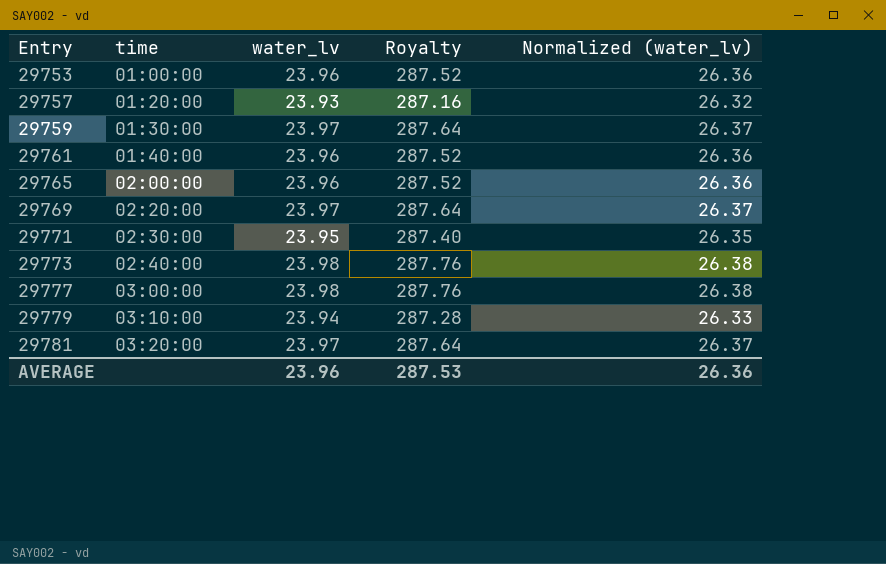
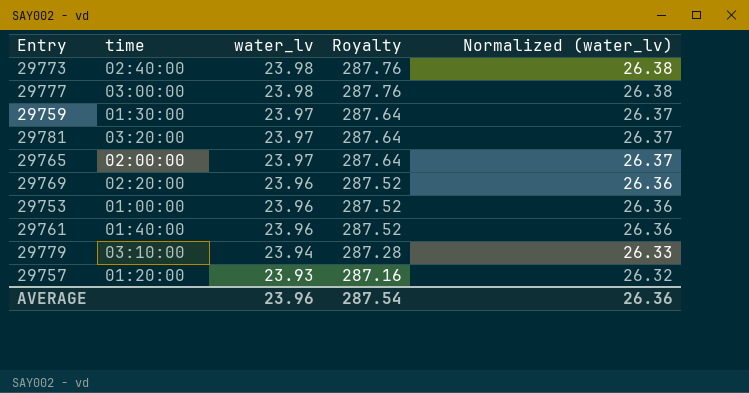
row order: Entry ascending -> water_lv descending
row 29771: 02:30:00 | 23.95 | 287.40 | 26.35 -> none
29765 | water_lv: 23.96 -> 23.97
29765 | Royalty: 287.52 -> 287.64
29765 | Normalized (water_lv): 26.36 -> 26.37
29769 | water_lv: 23.97 -> 23.96
29769 | Royalty: 287.64 -> 287.52
29769 | Normalized (water_lv): 26.37 -> 26.36
AVERAGE | Royalty: 287.53 -> 287.54

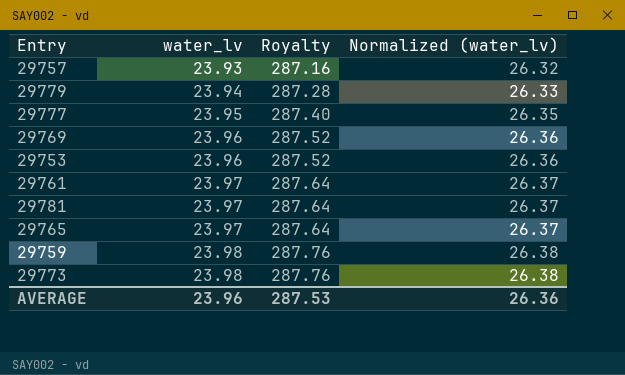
row order: water_lv descending -> water_lv ascending
column time | position: 2 -> none
29777 | water_lv: 23.98 -> 23.95
29777 | Royalty: 287.76 -> 287.40
29777 | Normalized (water_lv): 26.38 -> 26.35
29761 | water_lv: 23.96 -> 23.97
29761 | Royalty: 287.52 -> 287.64
29761 | Normalized (water_lv): 26.36 -> 26.37
29759 | water_lv: 23.97 -> 23.98
29759 | Royalty: 287.64 -> 287.76
29759 | Normalized (water_lv): 26.37 -> 26.38
AVERAGE | Royalty: 287.54 -> 287.53

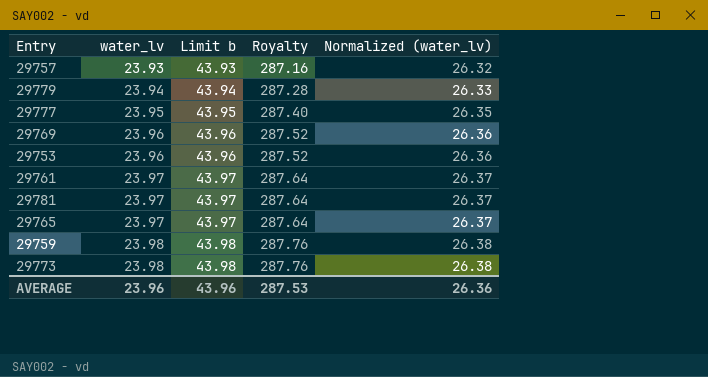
column Limit b | formula: none -> [water_lv] + 20

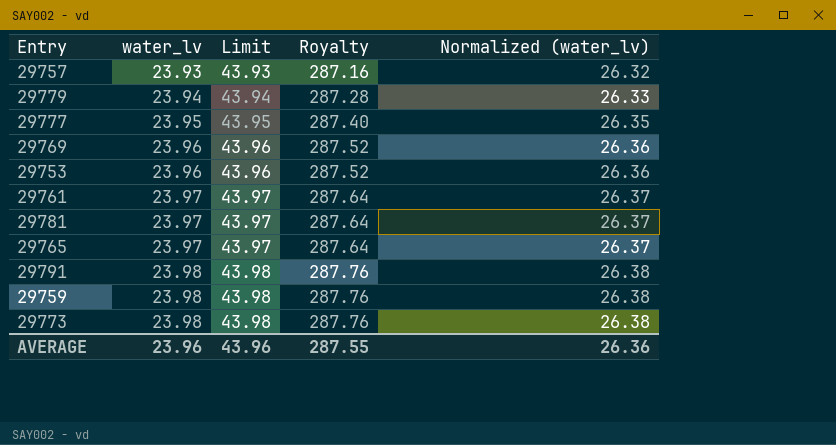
column name: Limit b -> Limit
row 29791: none -> 23.98 | 43.98 | 287.76 | 26.38
AVERAGE | Royalty: 287.53 -> 287.55

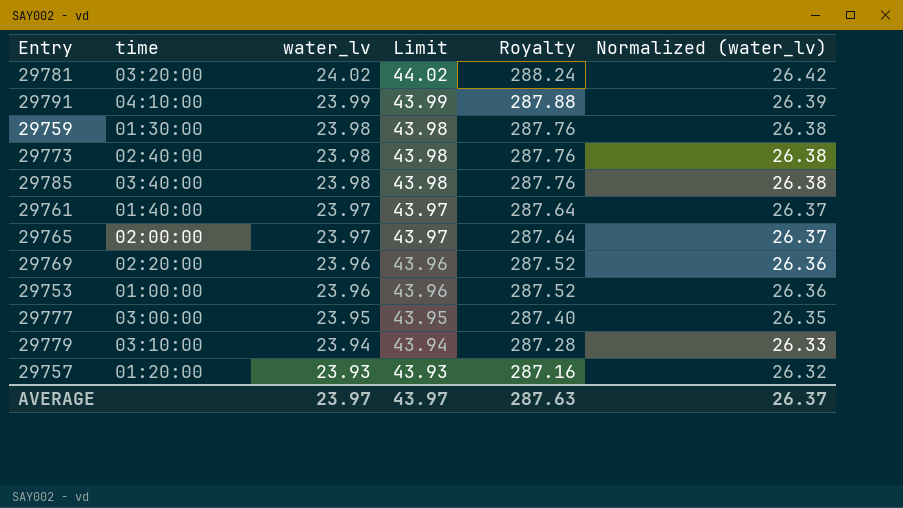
row order: water_lv ascending -> water_lv descending
column time | position: none -> 2
29781 | water_lv: 23.97 -> 24.02
29781 | Limit: 43.97 -> 44.02
29781 | Royalty: 287.64 -> 288.24
29781 | Normalized (water_lv): 26.37 -> 26.42
29791 | water_lv: 23.98 -> 23.99
29791 | Limit: 43.98 -> 43.99
29791 | Royalty: 287.76 -> 287.88
29791 | Normalized (water_lv): 26.38 -> 26.39
row 29785: none -> 03:40:00 | 23.98 | 43.98 | 287.76 | 26.38
AVERAGE | water_lv: 23.96 -> 23.97
AVERAGE | Limit: 43.96 -> 43.97
AVERAGE | Royalty: 287.55 -> 287.63
AVERAGE | Normalized (water_lv): 26.36 -> 26.37

